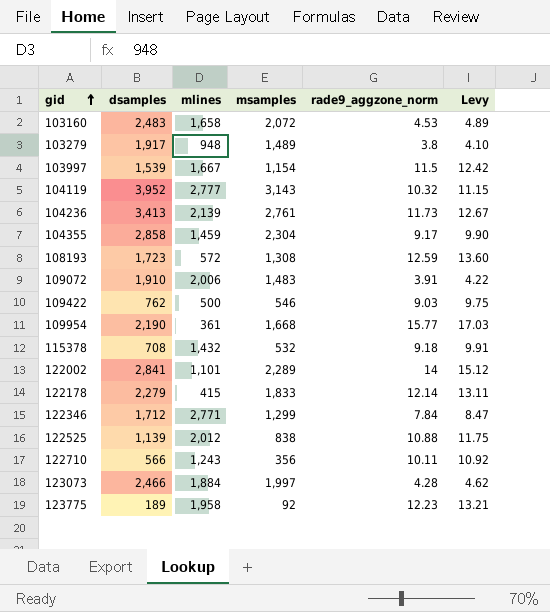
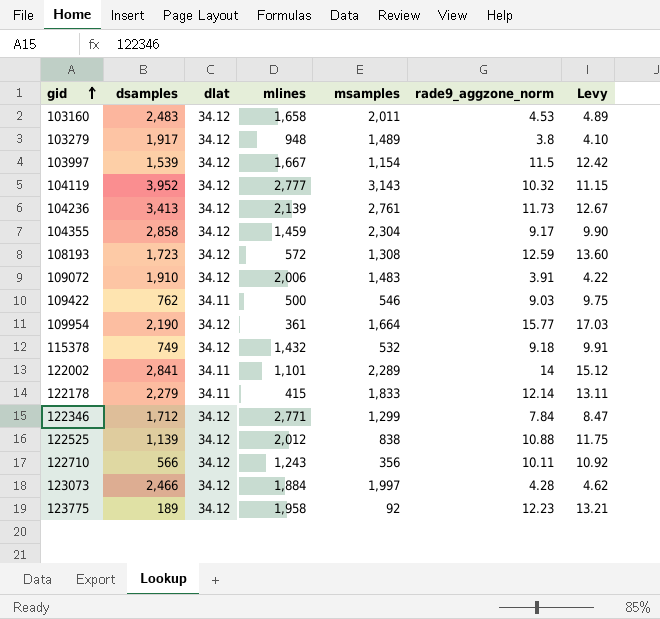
column dlat | position: none -> 3
103160 | msamples: 2,072 -> 2,011
109954 | msamples: 1,668 -> 1,664
115378 | dsamples: 708 -> 749

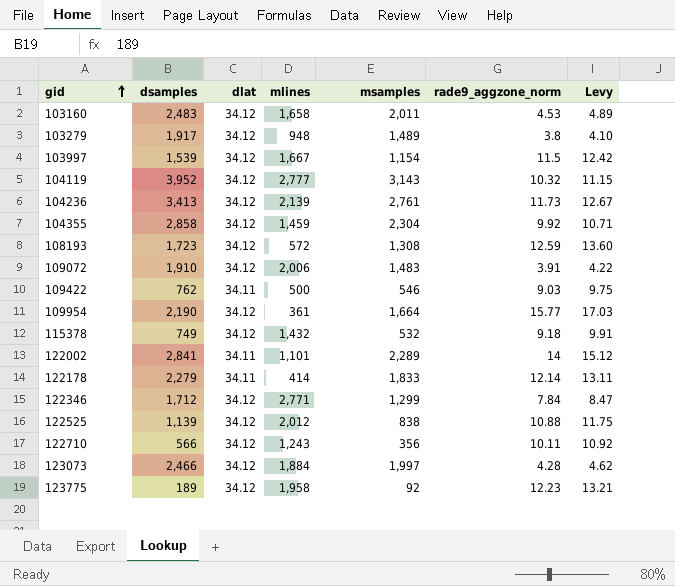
104355 | rade9_aggzone_norm: 9.17 -> 9.92
104355 | Levy: 9.90 -> 10.71
122178 | mlines: 415 -> 414

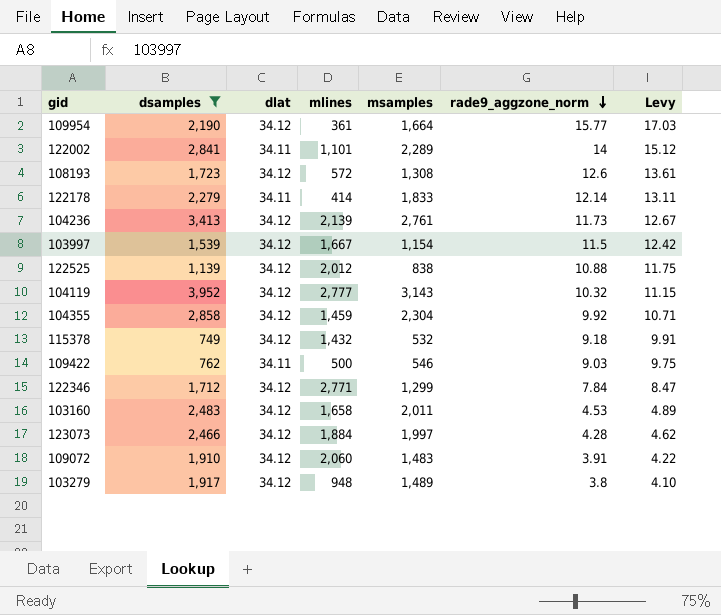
filter: none -> dsamples >= 749
row order: gid ascending -> rade9_aggzone_norm descending
108193 | rade9_aggzone_norm: 12.59 -> 12.6
108193 | Levy: 13.60 -> 13.61
109072 | mlines: 2,006 -> 2,060

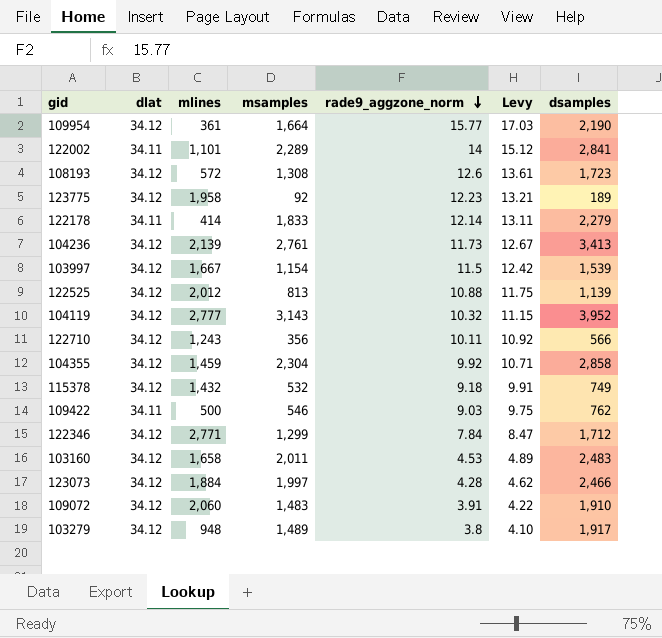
filter: dsamples >= 749 -> none
column dsamples | position: 2 -> 7
122525 | msamples: 838 -> 813

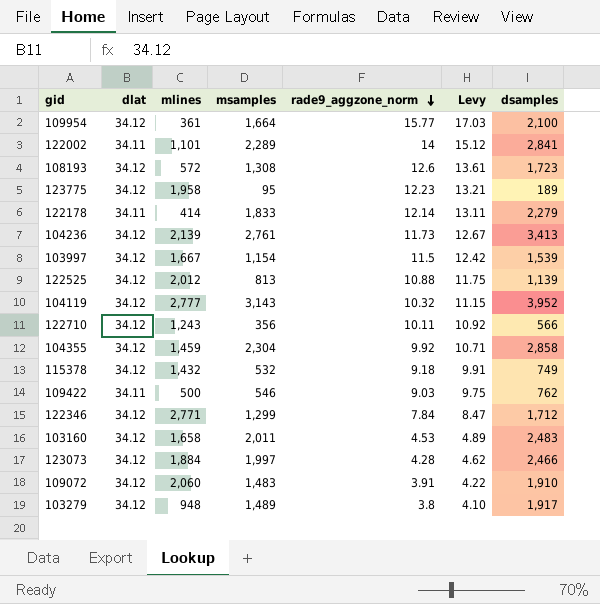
109954 | dsamples: 2,190 -> 2,100
123775 | msamples: 92 -> 95

